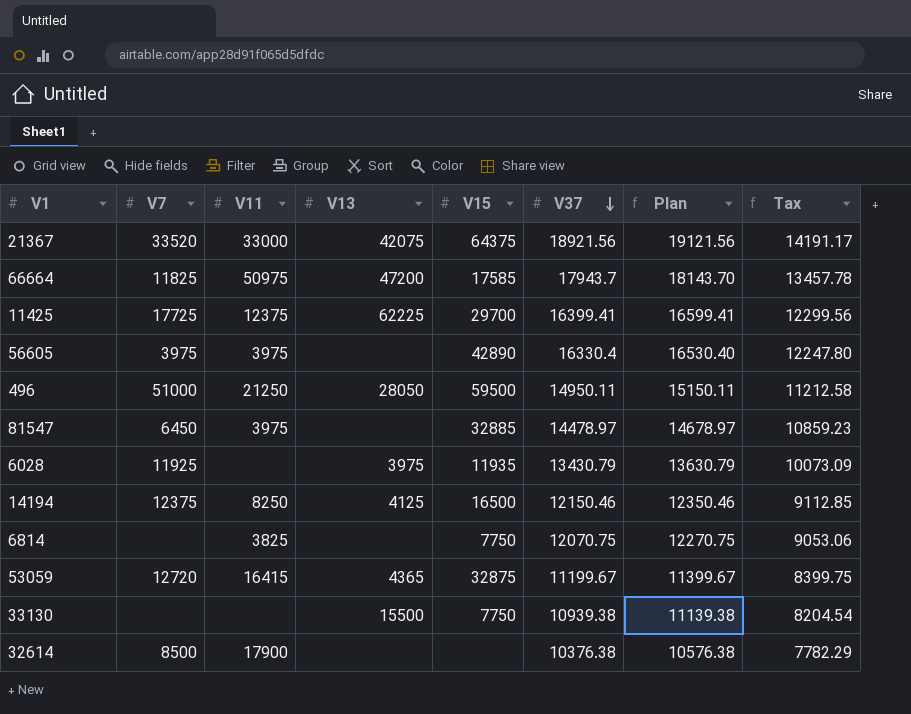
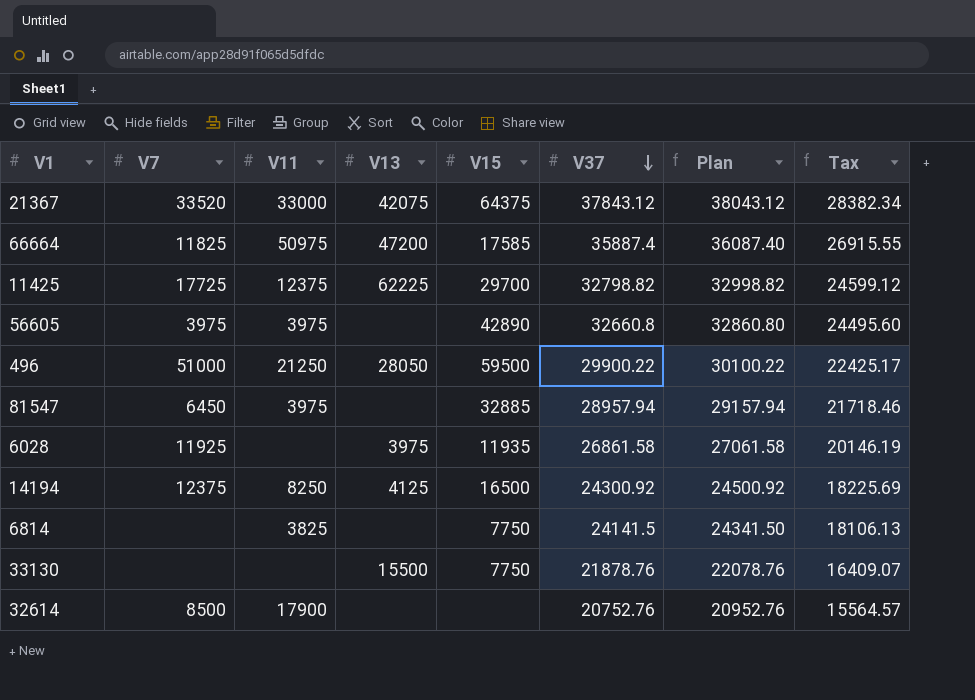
row 53059: 12720 | 16415 | 4365 | 32875 | 11199.67 | 11399.67 | 8399.75 -> none
21367 | V37: 18921.56 -> 37843.12
21367 | Plan: 19121.56 -> 38043.12
21367 | Tax: 14191.17 -> 28382.34
66664 | V37: 17943.7 -> 35887.4
66664 | Plan: 18143.70 -> 36087.40
66664 | Tax: 13457.78 -> 26915.55
11425 | V37: 16399.41 -> 32798.82
11425 | Plan: 16599.41 -> 32998.82
11425 | Tax: 12299.56 -> 24599.12
56605 | V37: 16330.4 -> 32660.8
56605 | Plan: 16530.40 -> 32860.80
56605 | Tax: 12247.80 -> 24495.60
496 | V37: 14950.11 -> 29900.22
496 | Plan: 15150.11 -> 30100.22
496 | Tax: 11212.58 -> 22425.17
81547 | V37: 14478.97 -> 28957.94
81547 | Plan: 14678.97 -> 29157.94
81547 | Tax: 10859.23 -> 21718.46
6028 | V37: 13430.79 -> 26861.58
6028 | Plan: 13630.79 -> 27061.58
6028 | Tax: 10073.09 -> 20146.19
14194 | V37: 12150.46 -> 24300.92
14194 | Plan: 12350.46 -> 24500.92
14194 | Tax: 9112.85 -> 18225.69
6814 | V37: 12070.75 -> 24141.5
6814 | Plan: 12270.75 -> 24341.50
6814 | Tax: 9053.06 -> 18106.13
33130 | V37: 10939.38 -> 21878.76
33130 | Plan: 11139.38 -> 22078.76
33130 | Tax: 8204.54 -> 16409.07
32614 | V37: 10376.38 -> 20752.76
32614 | Plan: 10576.38 -> 20952.76
32614 | Tax: 7782.29 -> 15564.57

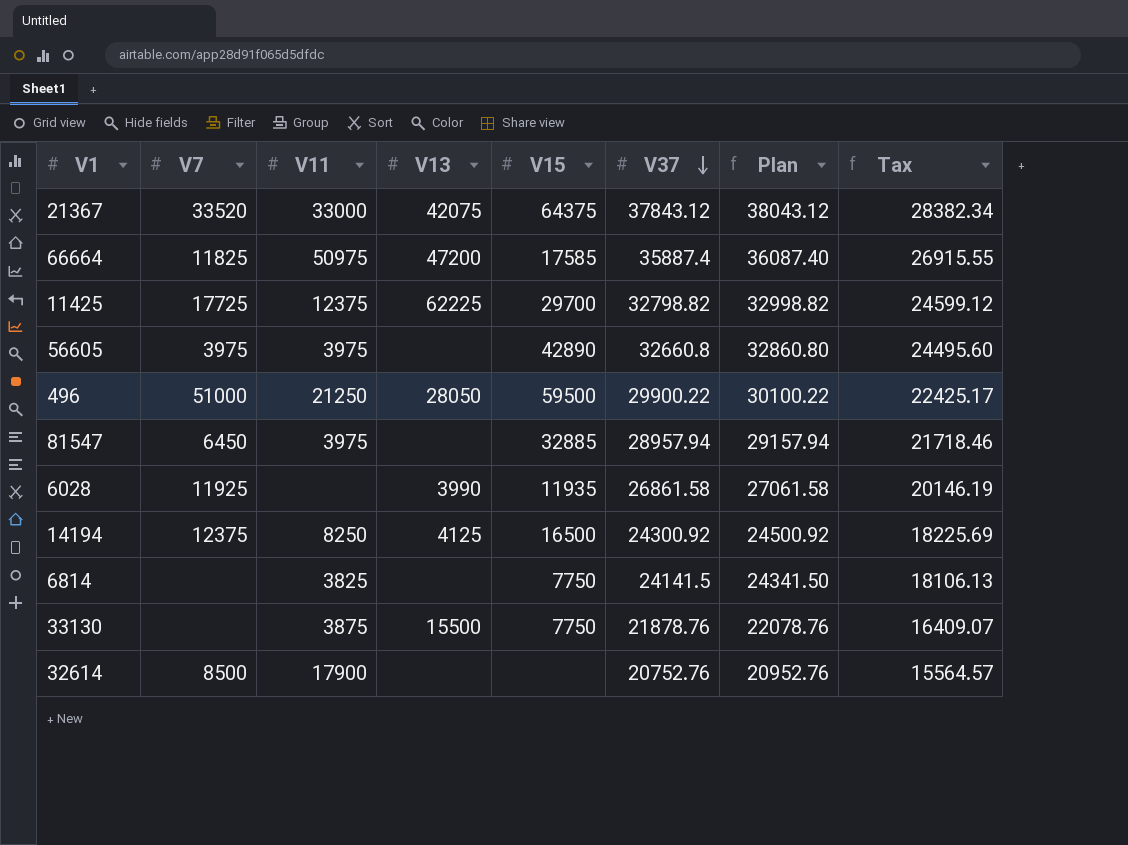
6028 | V13: 3975 -> 3990
33130 | V11: none -> 3875

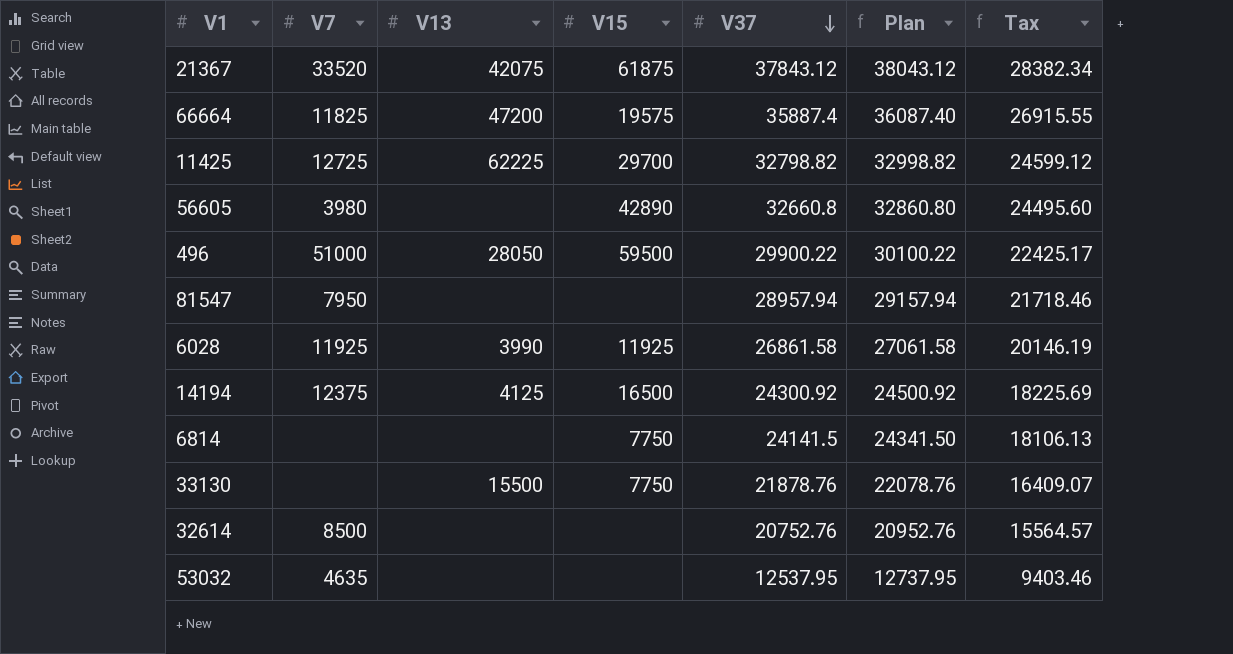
column V11 | position: 3 -> none
21367 | V15: 64375 -> 61875
66664 | V15: 17585 -> 19575
11425 | V7: 17725 -> 12725
56605 | V7: 3975 -> 3980
81547 | V7: 6450 -> 7950
81547 | V15: 32885 -> none
6028 | V15: 11935 -> 11925
row 53032: none -> 4635 | none | none | 12537.95 | 12737.95 | 9403.46

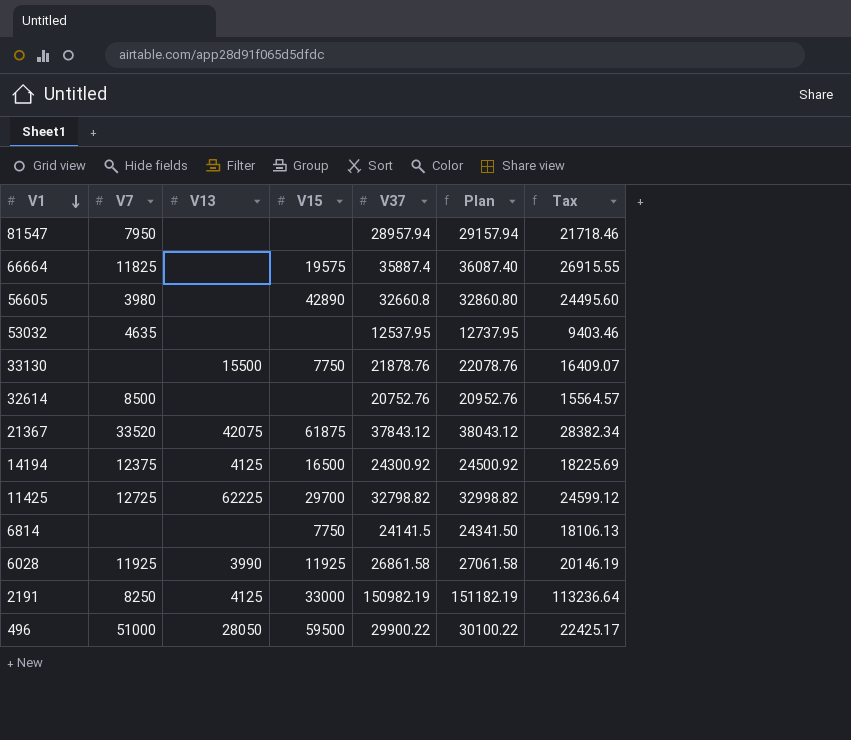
row order: V37 descending -> V1 descending
66664 | V13: 47200 -> none
row 2191: none -> 8250 | 4125 | 33000 | 150982.19 | 151182.19 | 113236.64

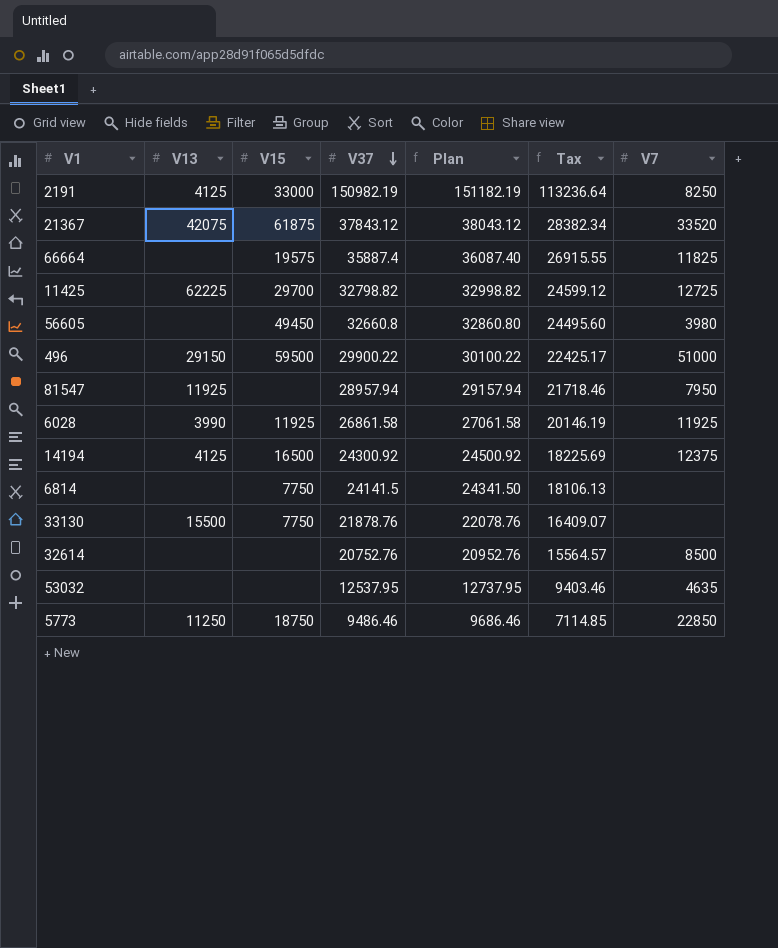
row order: V1 descending -> V37 descending
column V7 | position: 2 -> 7
56605 | V15: 42890 -> 49450
496 | V13: 28050 -> 29150
81547 | V13: none -> 11925
row 5773: none -> 11250 | 18750 | 9486.46 | 9686.46 | 7114.85 | 22850

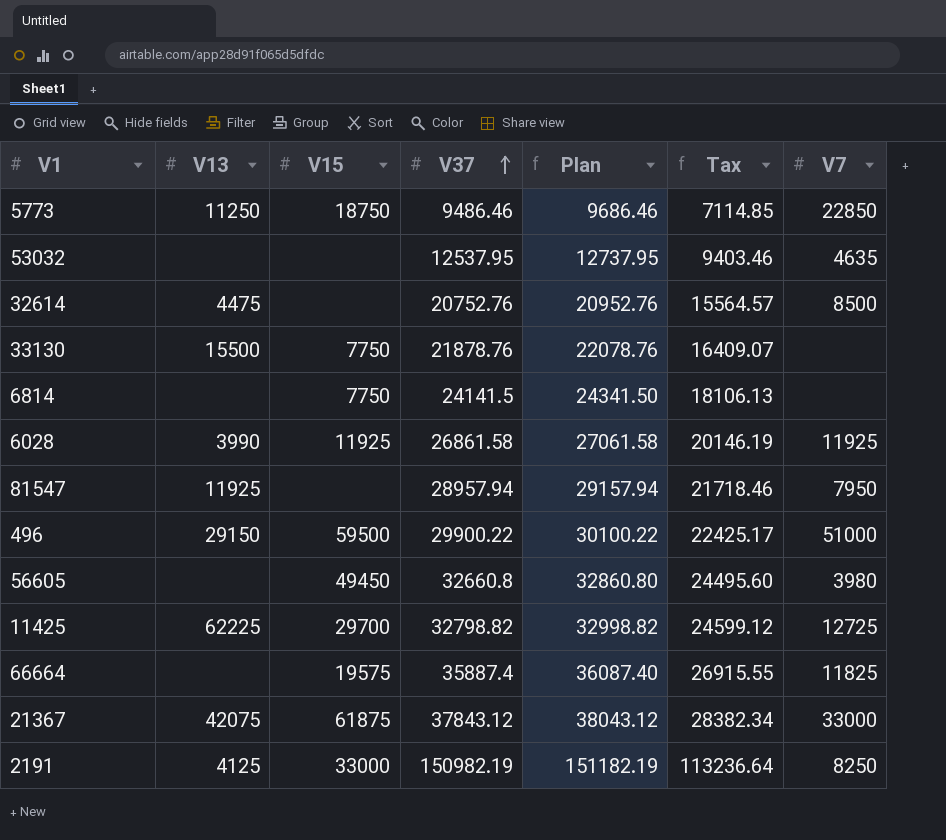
row order: V37 descending -> V37 ascending
row 14194: 4125 | 16500 | 24300.92 | 24500.92 | 18225.69 | 12375 -> none
32614 | V13: none -> 4475
21367 | V7: 33520 -> 33000

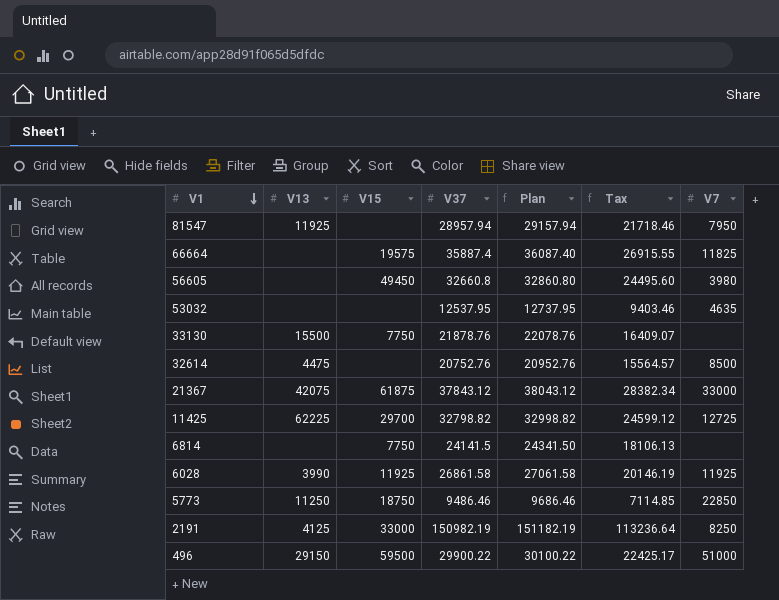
row order: V37 ascending -> V1 descending

